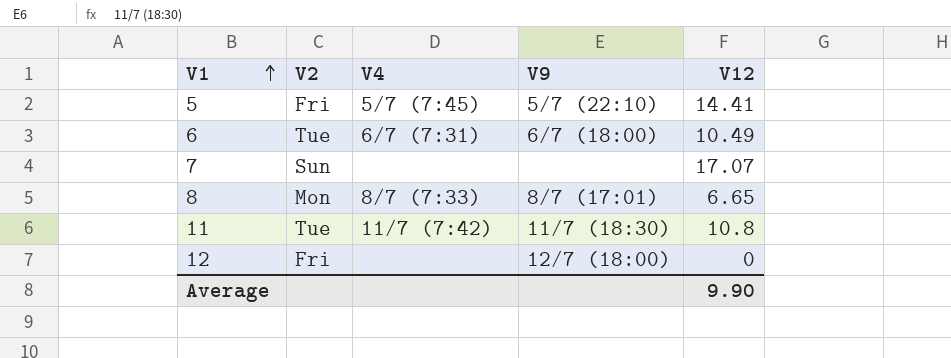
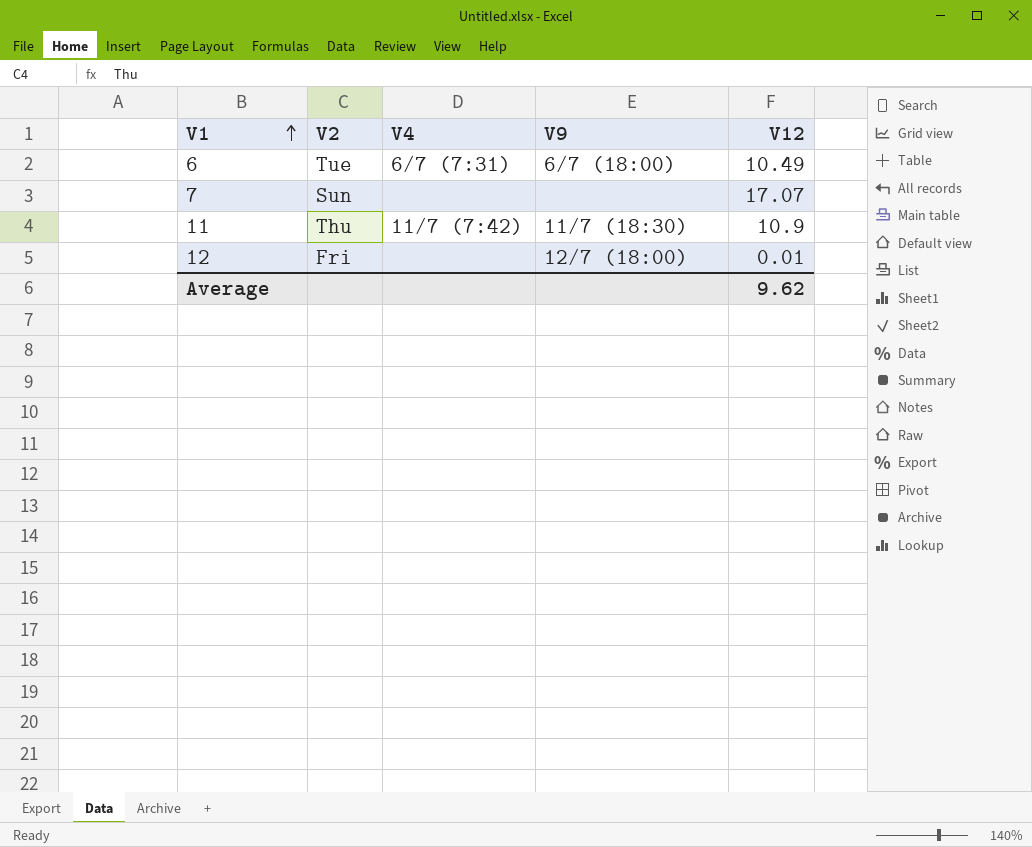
row 5: Fri | 5/7 (7:45) | 5/7 (22:10) | 14.41 -> none
row 8: Mon | 8/7 (7:33) | 8/7 (17:01) | 6.65 -> none
11 | V2: Tue -> Thu
11 | V12: 10.8 -> 10.9
12 | V12: 0 -> 0.01
Average | V12: 9.90 -> 9.62

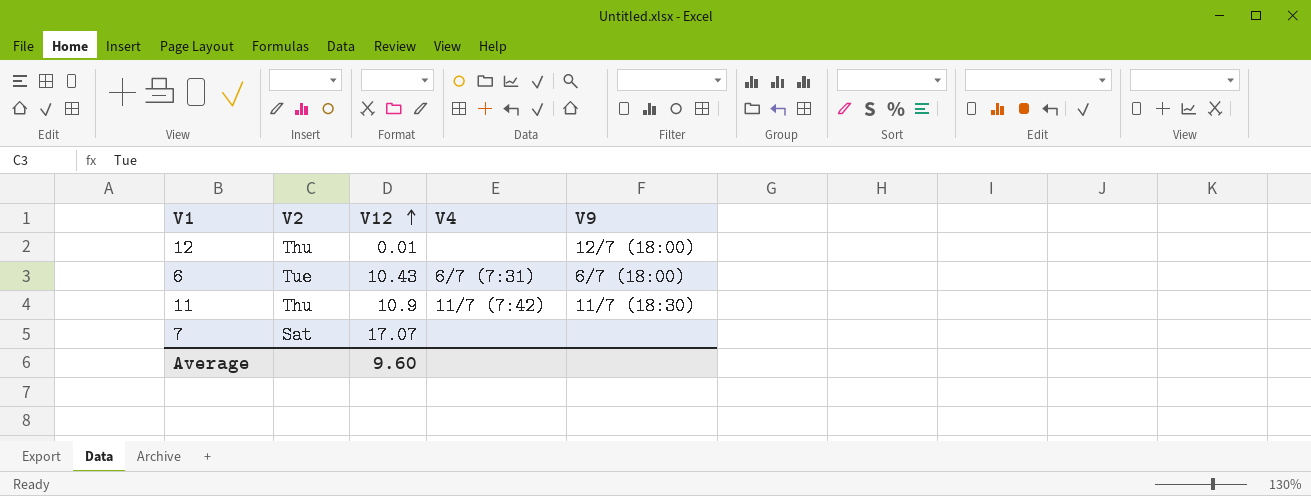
row order: V1 ascending -> V12 ascending
column V12 | position: 5 -> 3
12 | V2: Fri -> Thu
6 | V12: 10.49 -> 10.43
7 | V2: Sun -> Sat
Average | V12: 9.62 -> 9.60

